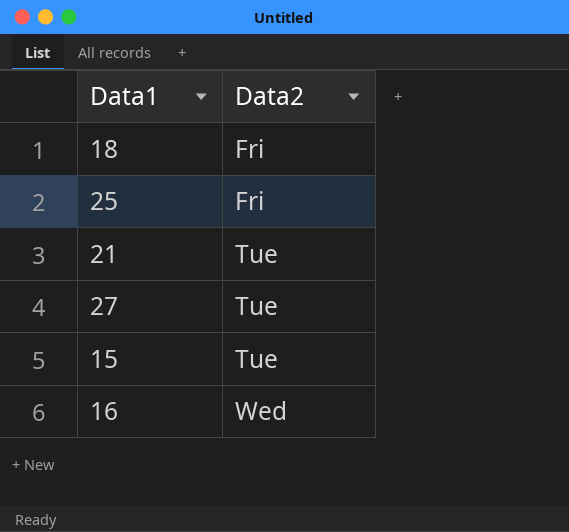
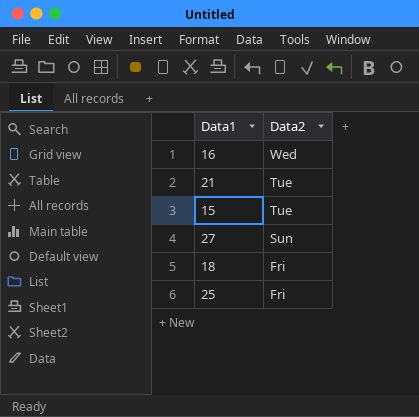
row order: Data2 ascending -> Data2 descending
27 | Data2: Tue -> Sun

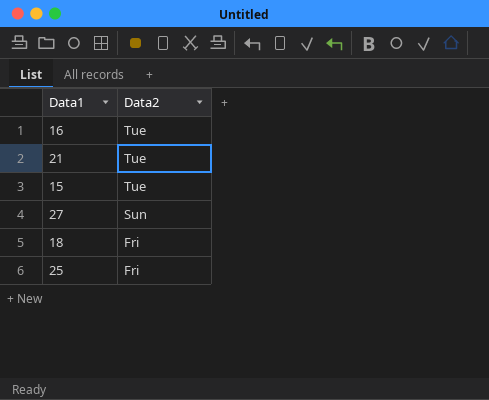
16 | Data2: Wed -> Tue

